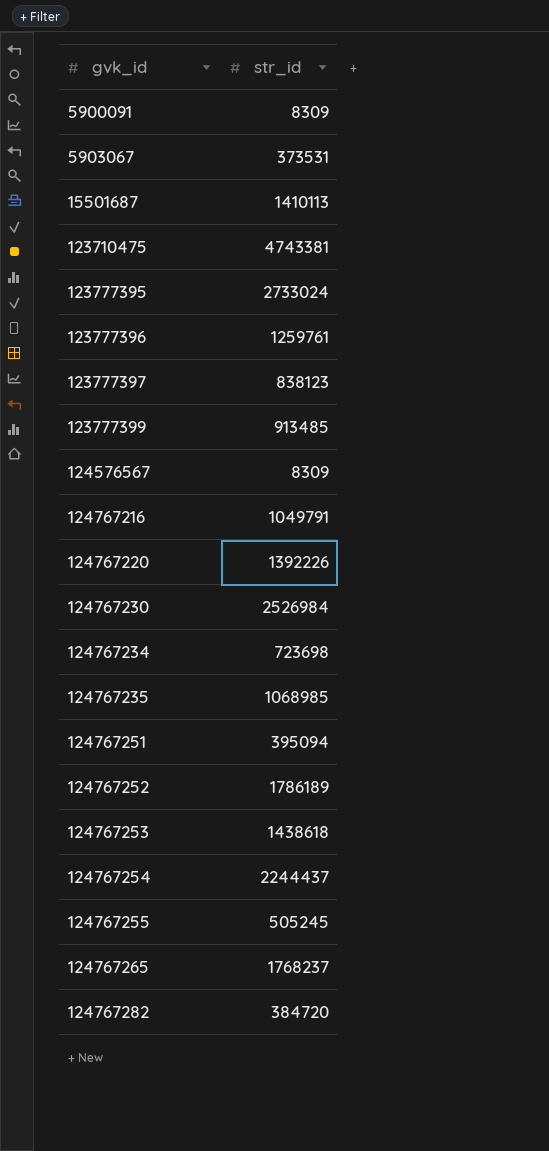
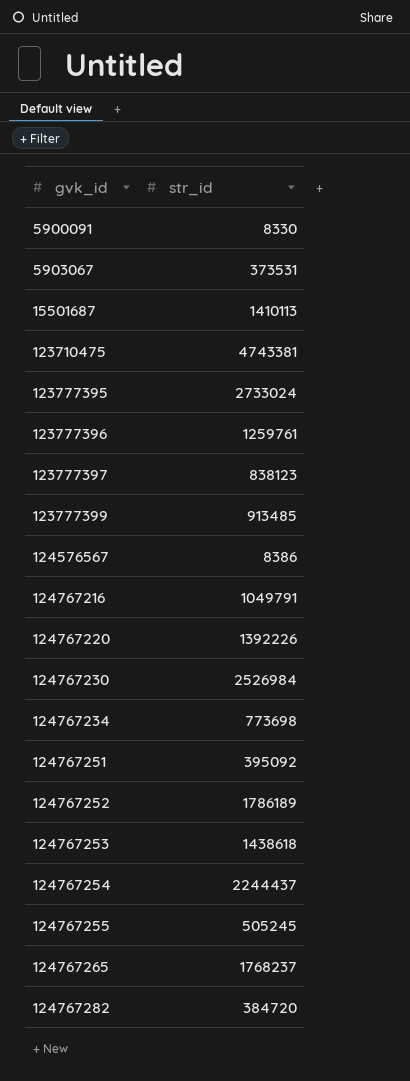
row 124767235: 1068985 -> none
5900091 | str_id: 8309 -> 8330
124576567 | str_id: 8309 -> 8386
124767234 | str_id: 723698 -> 773698
124767251 | str_id: 395094 -> 395092

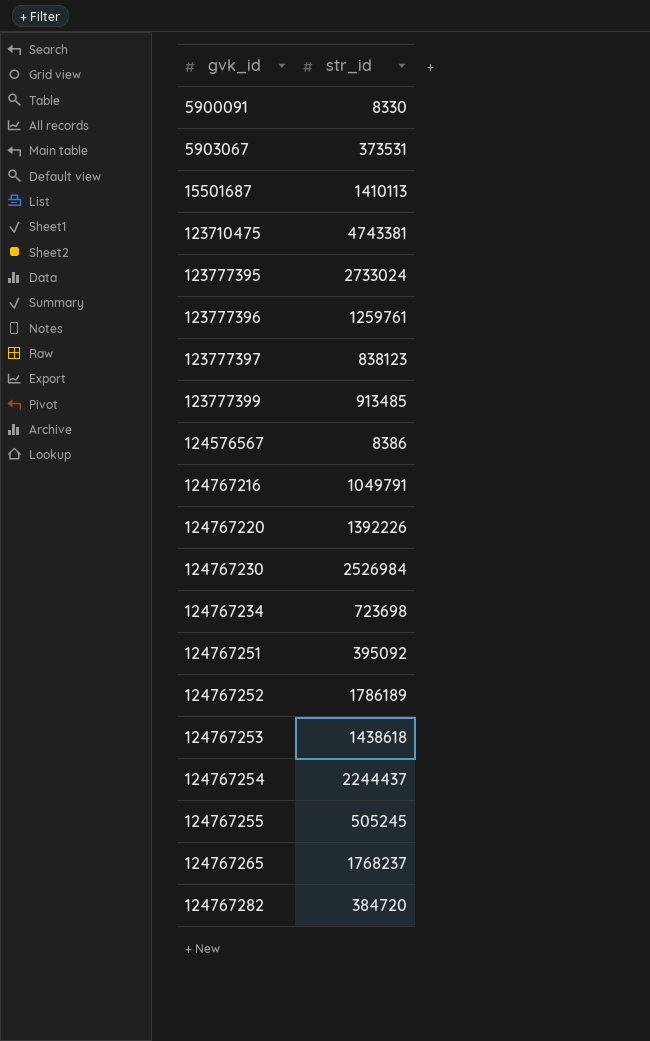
124767234 | str_id: 773698 -> 723698

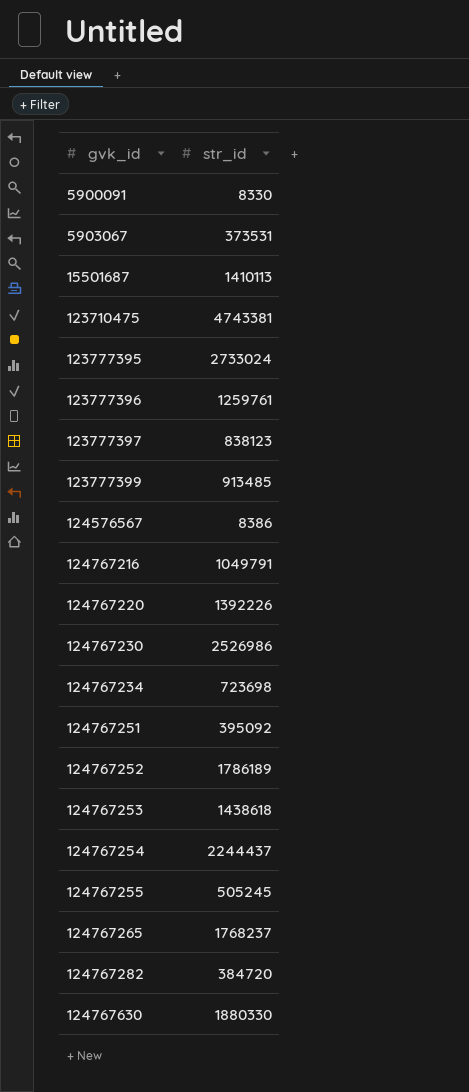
124767230 | str_id: 2526984 -> 2526986
row 124767630: none -> 1880330

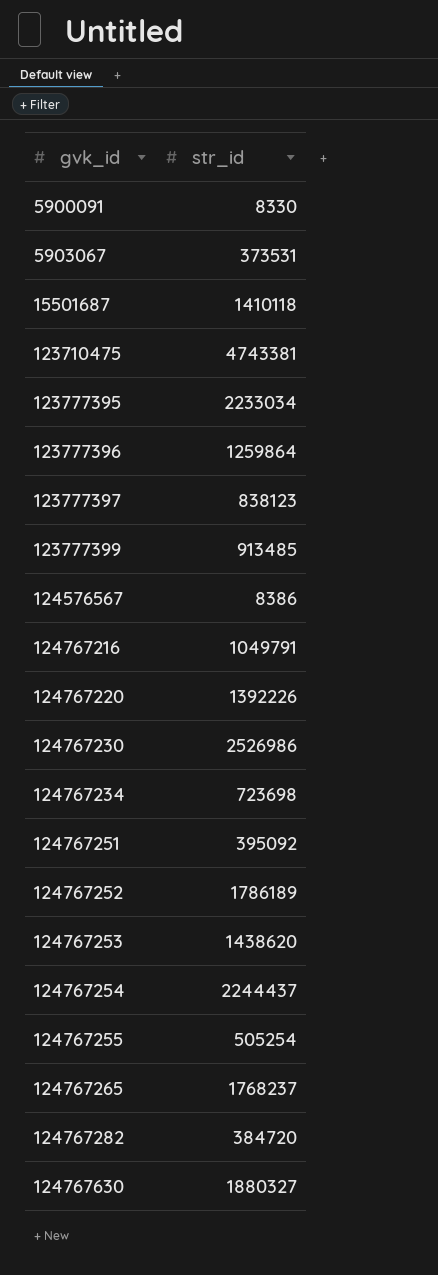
15501687 | str_id: 1410113 -> 1410118
123777395 | str_id: 2733024 -> 2233034
123777396 | str_id: 1259761 -> 1259864
124767253 | str_id: 1438618 -> 1438620
124767255 | str_id: 505245 -> 505254
124767630 | str_id: 1880330 -> 1880327

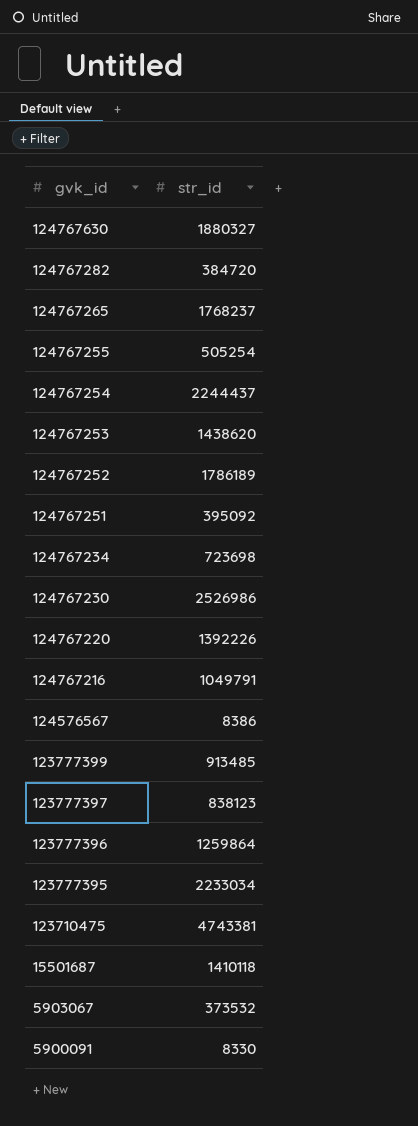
row order: gvk_id ascending -> gvk_id descending
5903067 | str_id: 373531 -> 373532

